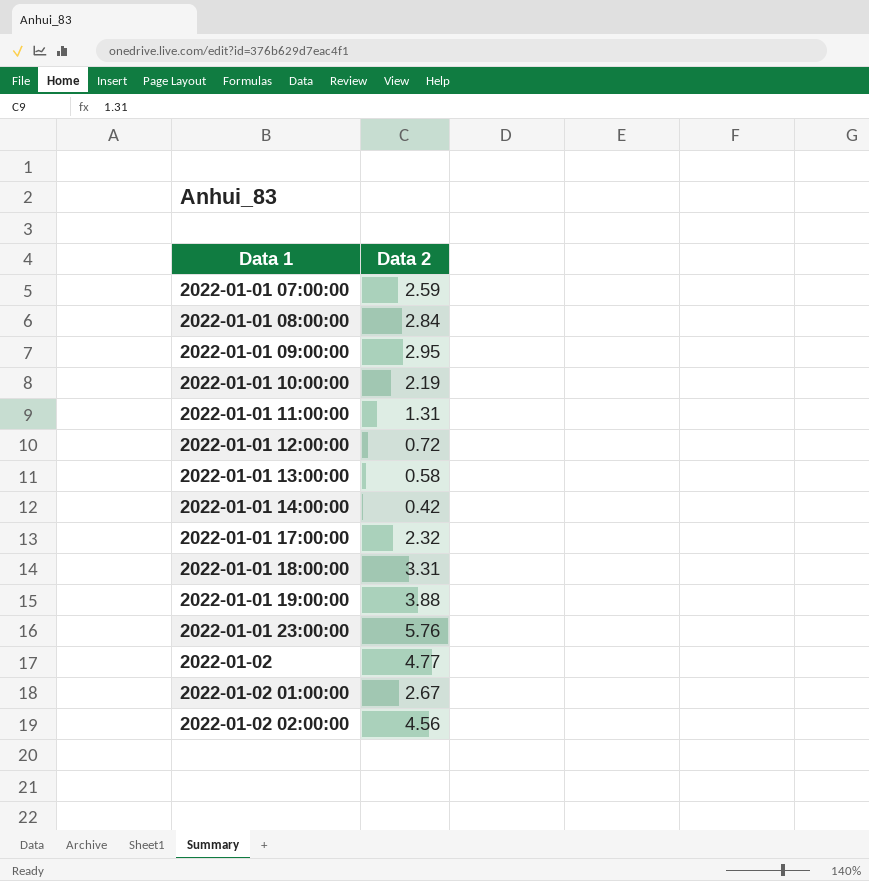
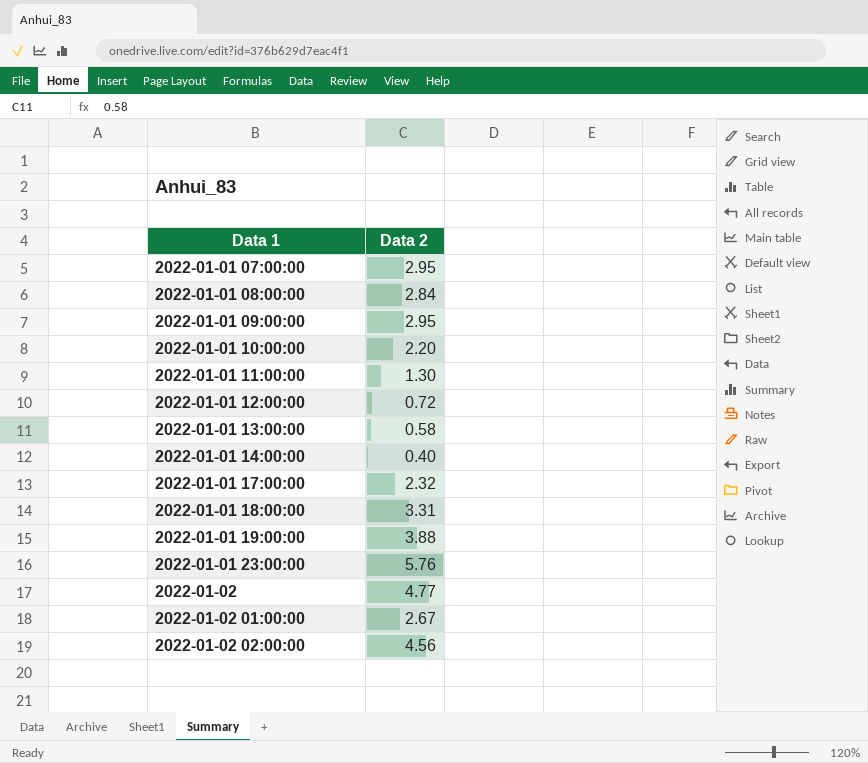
2022-01-01 07:00:00 | Data 2: 2.59 -> 2.95
2022-01-01 10:00:00 | Data 2: 2.19 -> 2.20
2022-01-01 11:00:00 | Data 2: 1.31 -> 1.30
2022-01-01 14:00:00 | Data 2: 0.42 -> 0.40

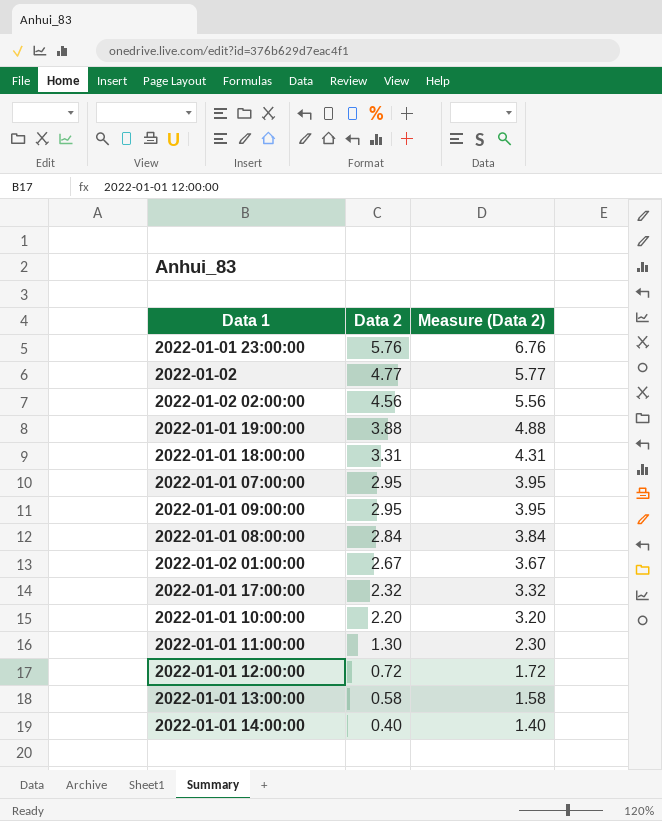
row order: Data 1 ascending -> Data 2 descending
column Measure (Data 2) | formula: none -> [Data 2] + 1

